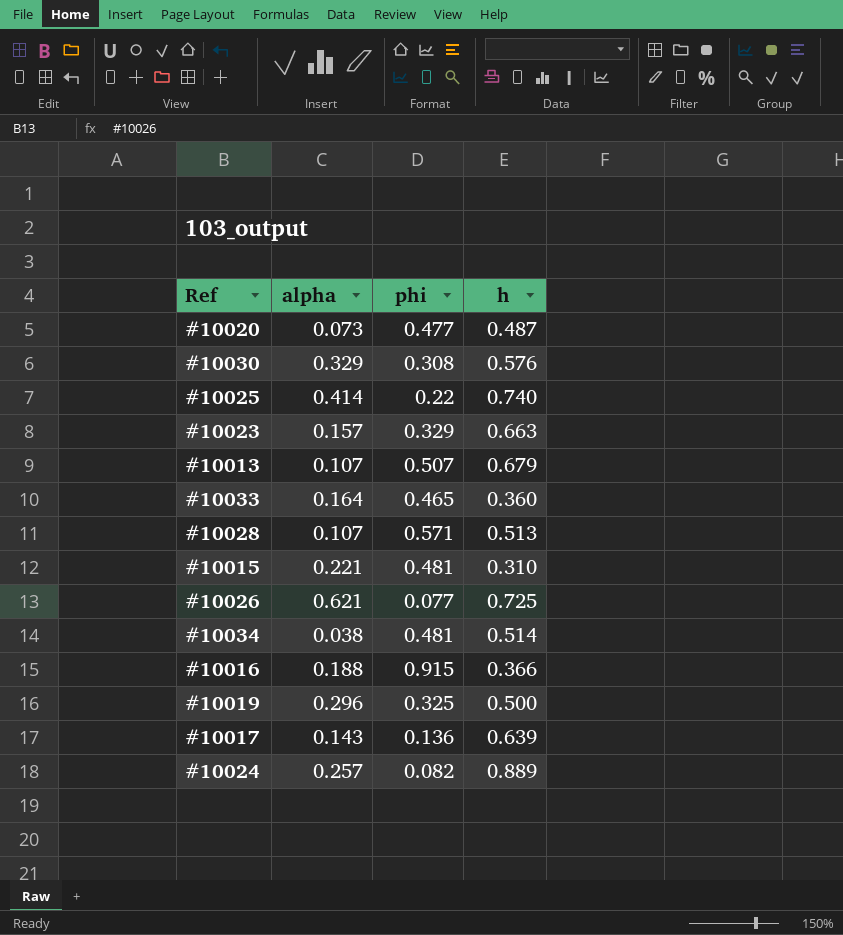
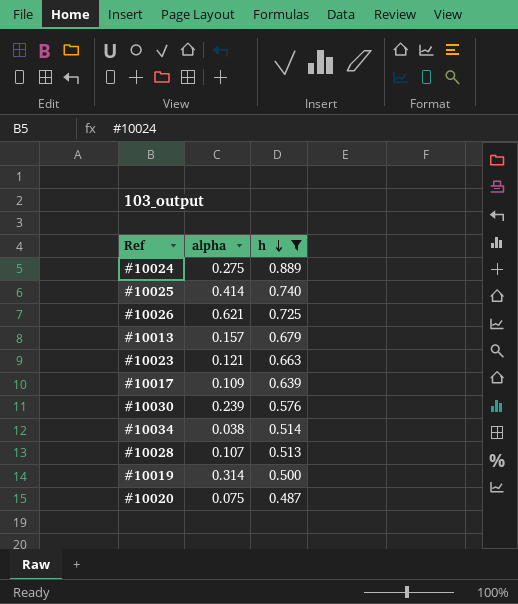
filter: none -> h >= 0.487
row order: none -> h descending
column phi | position: 3 -> none
#10024 | alpha: 0.257 -> 0.275
#10013 | alpha: 0.107 -> 0.157
#10023 | alpha: 0.157 -> 0.121
#10017 | alpha: 0.143 -> 0.109
#10030 | alpha: 0.329 -> 0.239
#10019 | alpha: 0.296 -> 0.314
#10020 | alpha: 0.073 -> 0.075

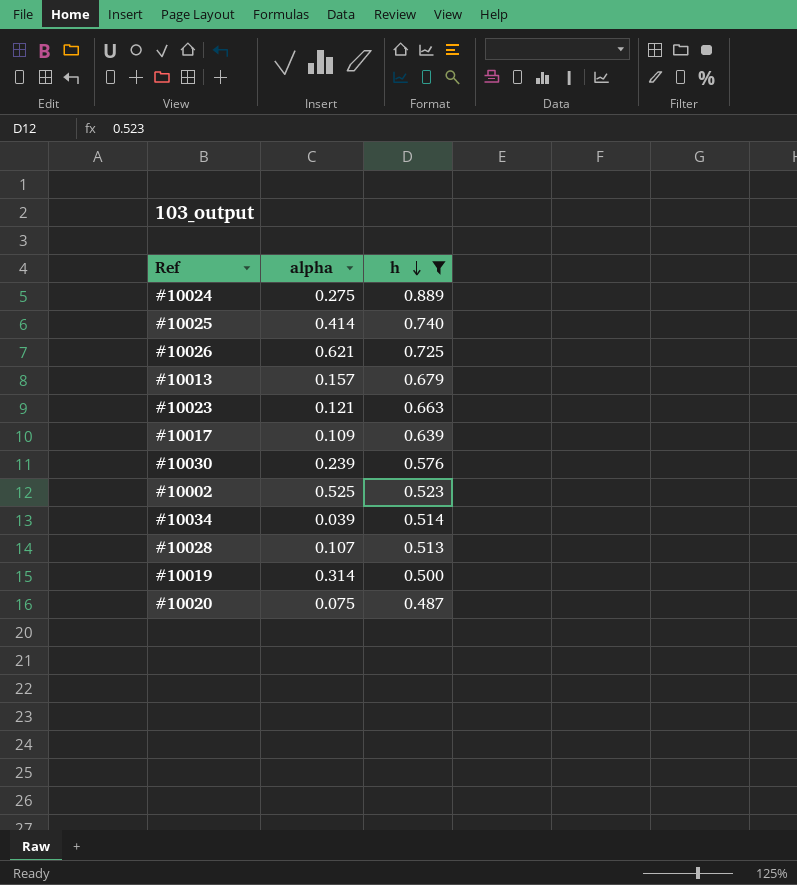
row #10002: none -> 0.525 | 0.523
#10034 | alpha: 0.038 -> 0.039

